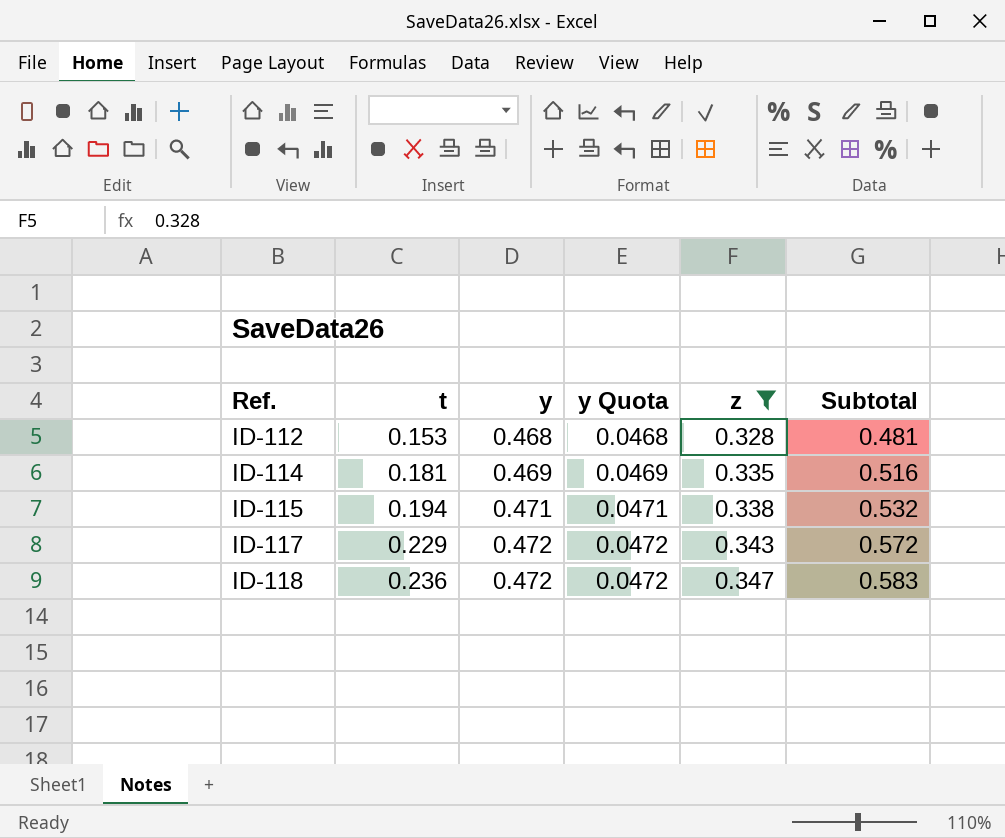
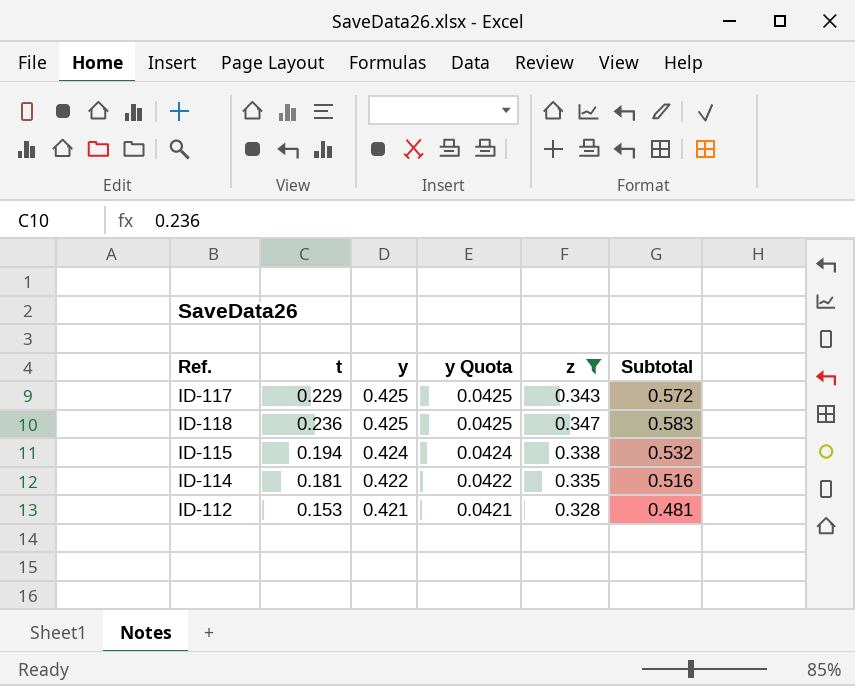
row order: Ref. ascending -> y descending
ID-117 | y: 0.472 -> 0.425
ID-117 | y Quota: 0.0472 -> 0.0425
ID-118 | y: 0.472 -> 0.425
ID-118 | y Quota: 0.0472 -> 0.0425
ID-115 | y: 0.471 -> 0.424
ID-115 | y Quota: 0.0471 -> 0.0424
ID-114 | y: 0.469 -> 0.422
ID-114 | y Quota: 0.0469 -> 0.0422
ID-112 | y: 0.468 -> 0.421
ID-112 | y Quota: 0.0468 -> 0.0421

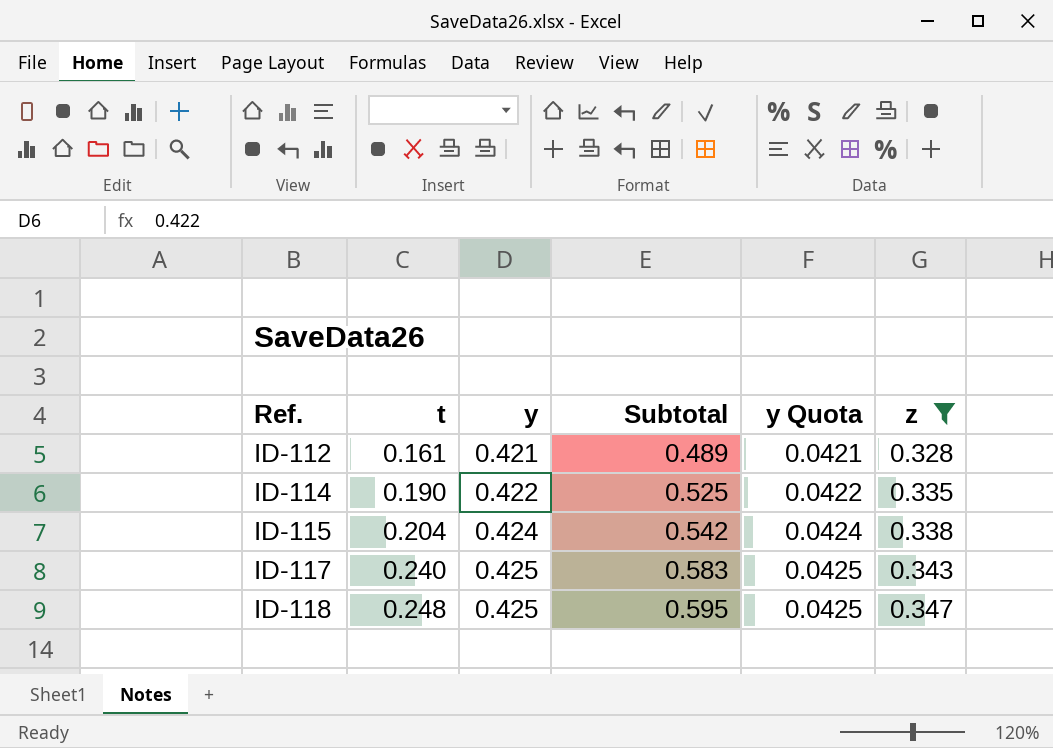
row order: y descending -> Ref. ascending
column Subtotal | position: 6 -> 4
ID-112 | t: 0.153 -> 0.161
ID-112 | Subtotal: 0.481 -> 0.489
ID-114 | t: 0.181 -> 0.190
ID-114 | Subtotal: 0.516 -> 0.525
ID-115 | t: 0.194 -> 0.204
ID-115 | Subtotal: 0.532 -> 0.542
ID-117 | t: 0.229 -> 0.240
ID-117 | Subtotal: 0.572 -> 0.583
ID-118 | t: 0.236 -> 0.248
ID-118 | Subtotal: 0.583 -> 0.595

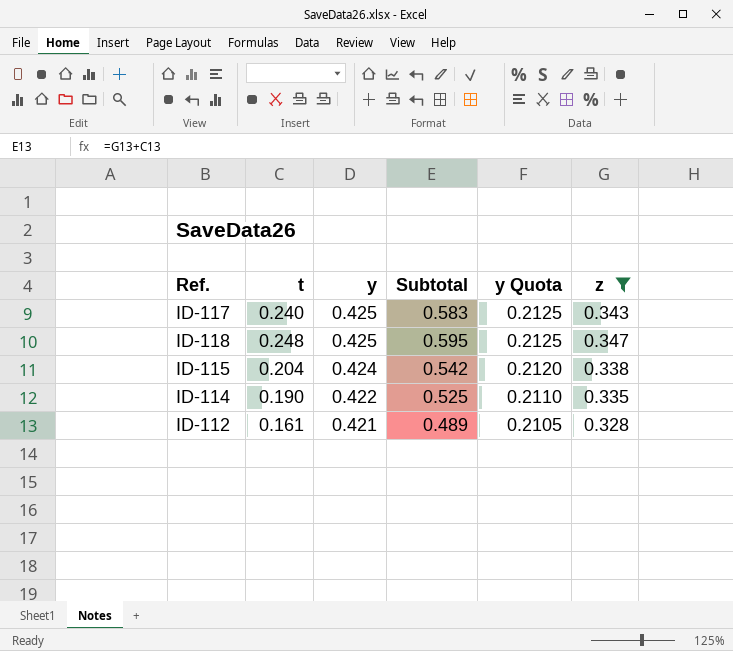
row order: Ref. ascending -> y descending
column y Quota | formula: [y] * 0.1 -> [y] * 0.5

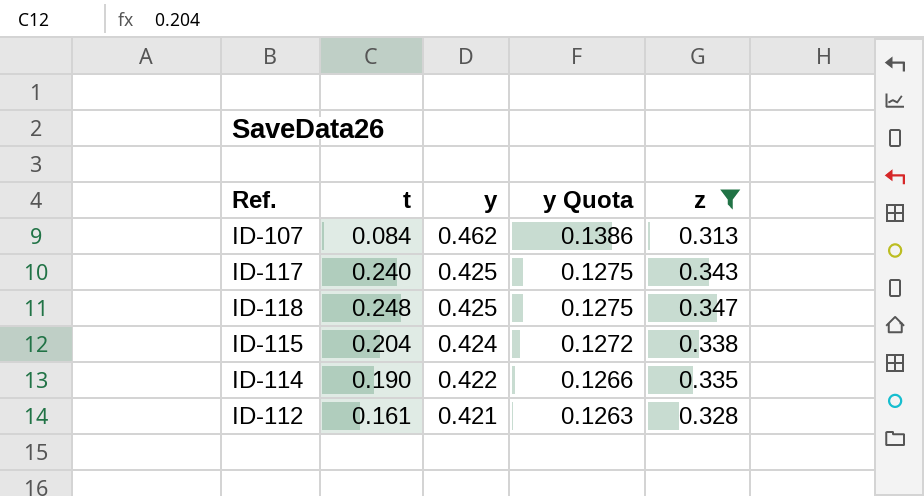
column Subtotal | formula: [t] + [z] -> none
column y Quota | formula: [y] * 0.5 -> [y] * 0.3
row ID-107: none -> 0.084 | 0.462 | 0.1386 | 0.313

